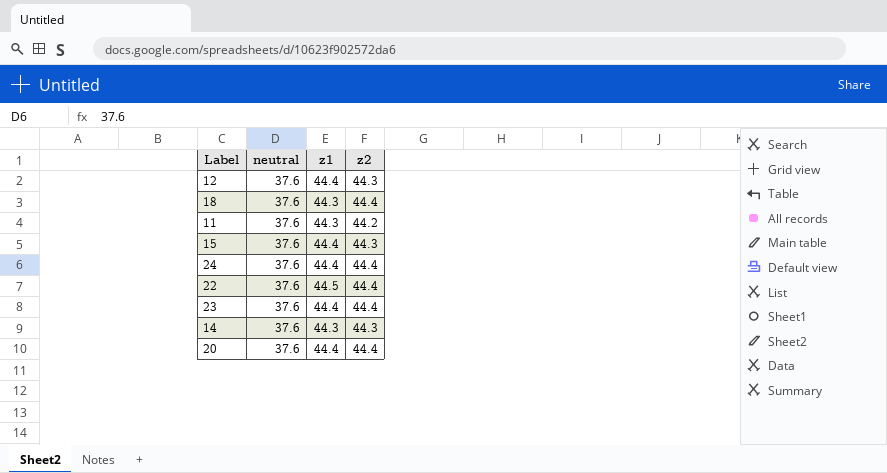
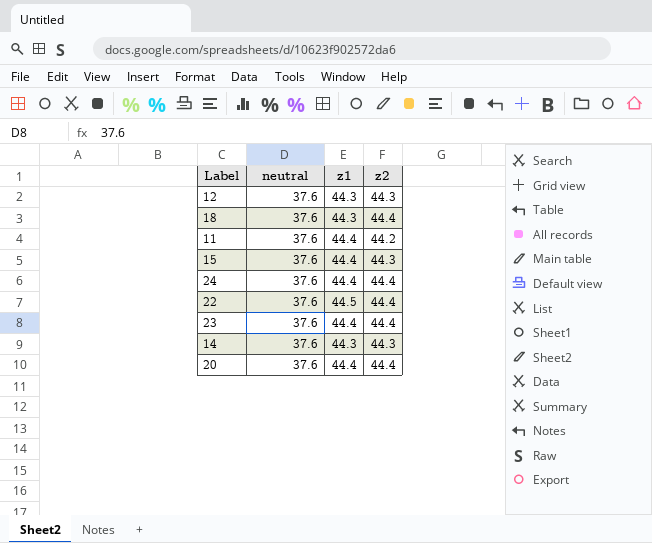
12 | z1: 44.4 -> 44.3
11 | z1: 44.3 -> 44.4

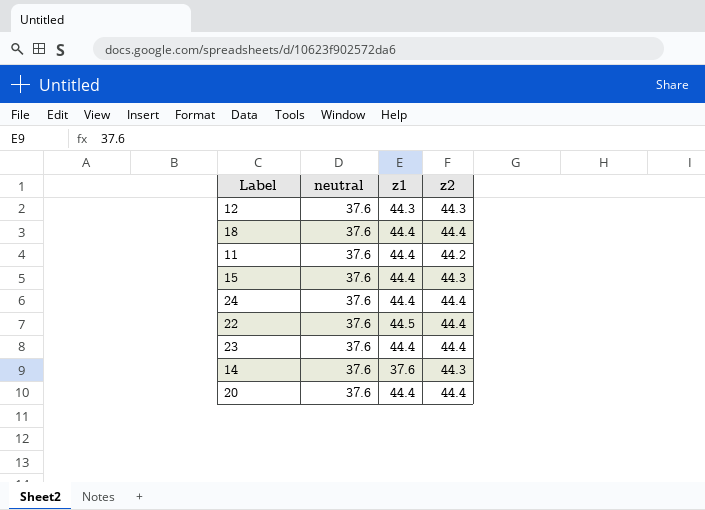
18 | z1: 44.3 -> 44.4
14 | z1: 44.3 -> 37.6

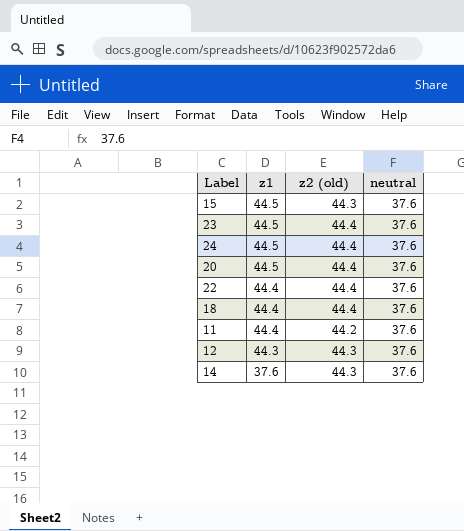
row order: none -> z1 descending
column name: z2 -> z2 (old)
column neutral | position: 2 -> 4
15 | z1: 44.4 -> 44.5
23 | z1: 44.4 -> 44.5
24 | z1: 44.4 -> 44.5
20 | z1: 44.4 -> 44.5
22 | z1: 44.5 -> 44.4

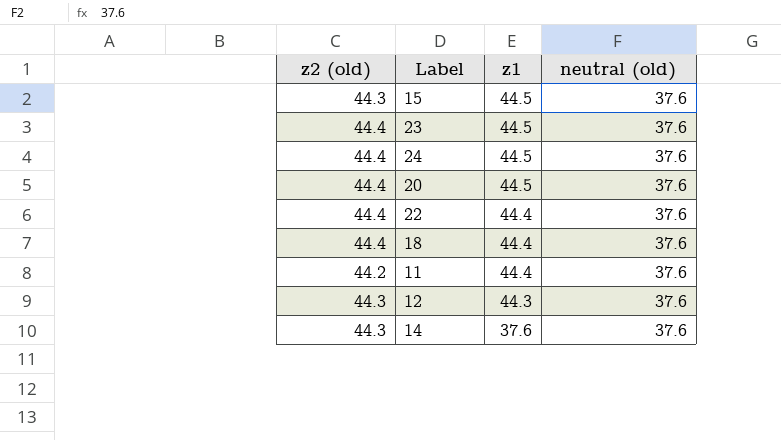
column z2 (old) | position: 3 -> 1
column name: neutral -> neutral (old)

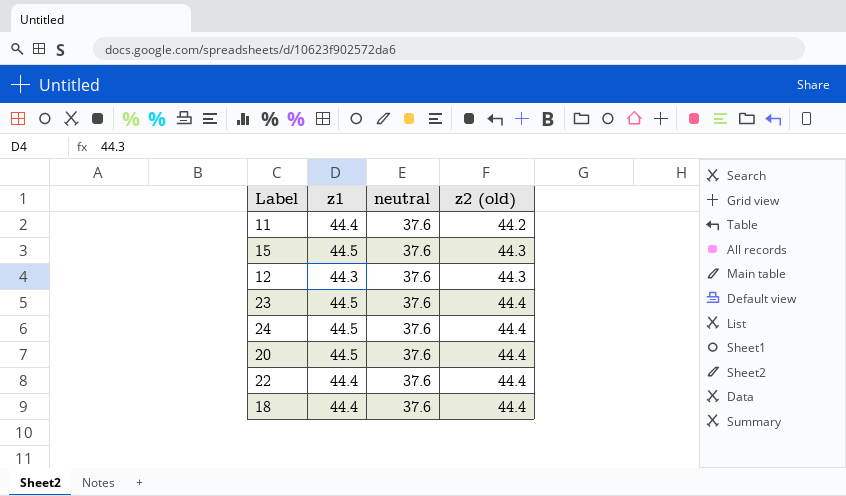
row order: z1 descending -> z2 (old) ascending
column name: neutral (old) -> neutral
column z2 (old) | position: 1 -> 4
row 14: 44.3 | 37.6 | 37.6 -> none

